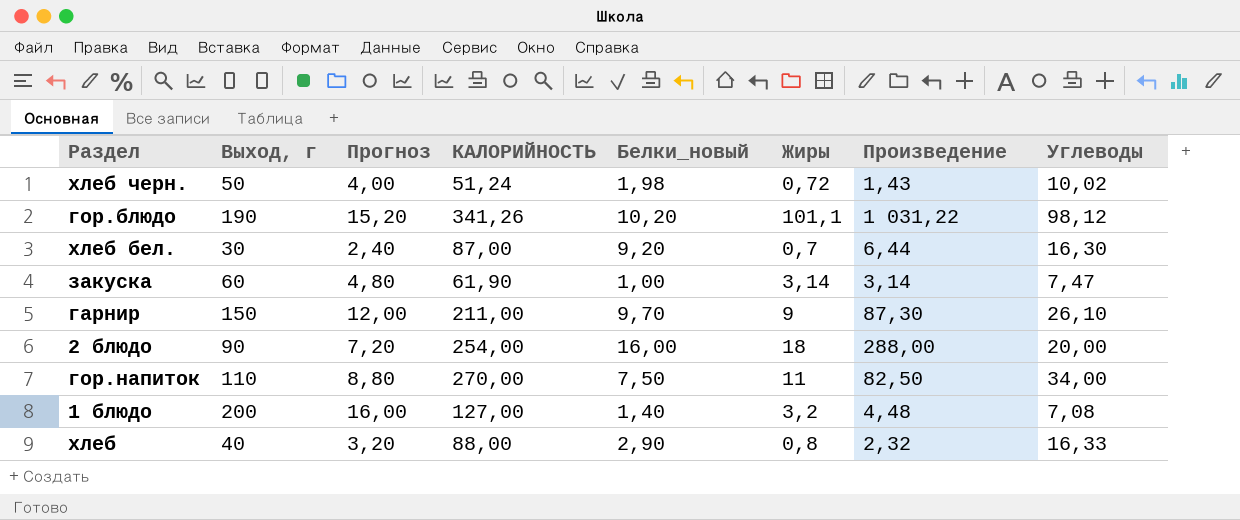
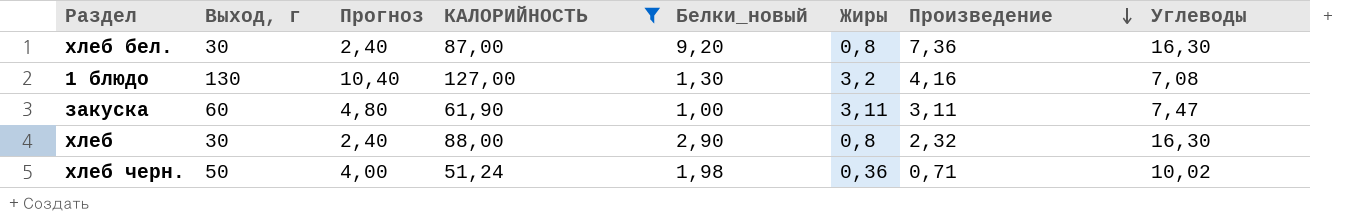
filter: none -> КАЛОРИЙНОСТЬ <= 127,00
row order: none -> Произведение descending
хлеб бел. | Жиры: 0,7 -> 0,8
хлеб бел. | Произведение: 6,44 -> 7,36
1 блюдо | Выход, г: 200 -> 130
1 блюдо | Прогноз: 16,00 -> 10,40
1 блюдо | Белки_новый: 1,40 -> 1,30
1 блюдо | Произведение: 4,48 -> 4,16
закуска | Жиры: 3,14 -> 3,11
закуска | Произведение: 3,14 -> 3,11
хлеб | Выход, г: 40 -> 30
хлеб | Прогноз: 3,20 -> 2,40
хлеб | Углеводы: 16,33 -> 16,30
хлеб черн. | Жиры: 0,72 -> 0,36
хлеб черн. | Произведение: 1,43 -> 0,71

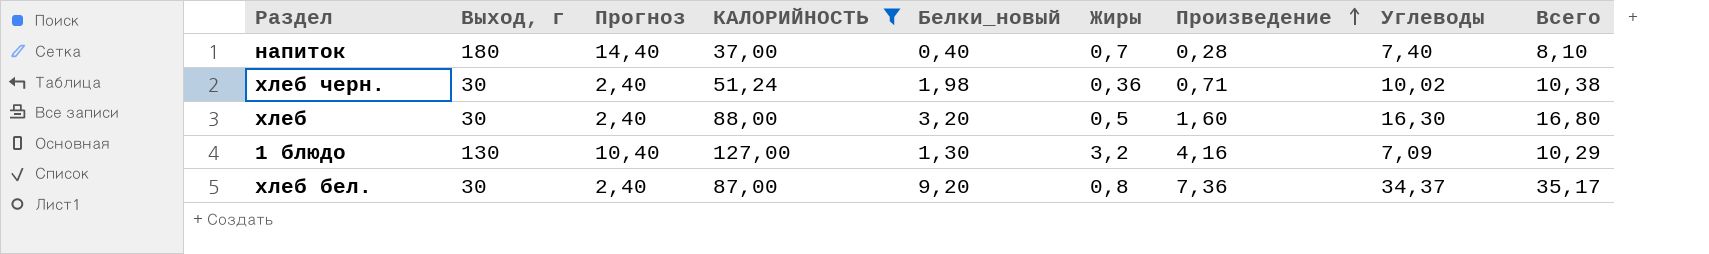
row order: Произведение descending -> Произведение ascending
column Всего | formula: none -> [Жиры] + [Углеводы]
row закуска: 60 | 4,80 | 61,90 | 1,00 | 3,11 | 3,11 | 7,47 -> none
row напиток: none -> 180 | 14,40 | 37,00 | 0,40 | 0,7 | 0,28 | 7,40 | 8,10
хлеб черн. | Выход, г: 50 -> 30
хлеб черн. | Прогноз: 4,00 -> 2,40
хлеб | Белки_новый: 2,90 -> 3,20
хлеб | Жиры: 0,8 -> 0,5
хлеб | Произведение: 2,32 -> 1,60
1 блюдо | Углеводы: 7,08 -> 7,09
хлеб бел. | Углеводы: 16,30 -> 34,37

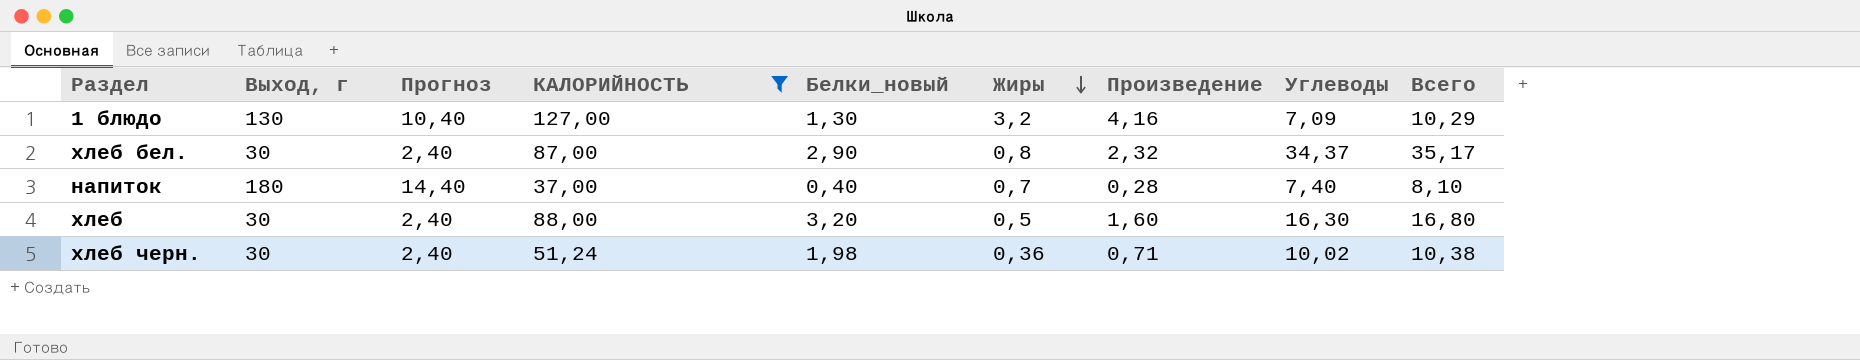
row order: Произведение ascending -> Жиры descending
хлеб бел. | Белки_новый: 9,20 -> 2,90
хлеб бел. | Произведение: 7,36 -> 2,32

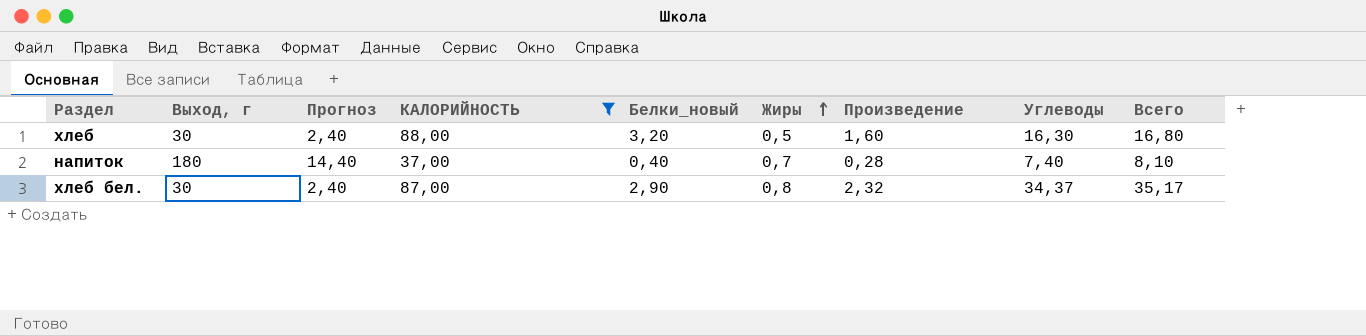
row order: Жиры descending -> Жиры ascending
row 1 блюдо: 130 | 10,40 | 127,00 | 1,30 | 3,2 | 4,16 | 7,09 | 10,29 -> none
row хлеб черн.: 30 | 2,40 | 51,24 | 1,98 | 0,36 | 0,71 | 10,02 | 10,38 -> none

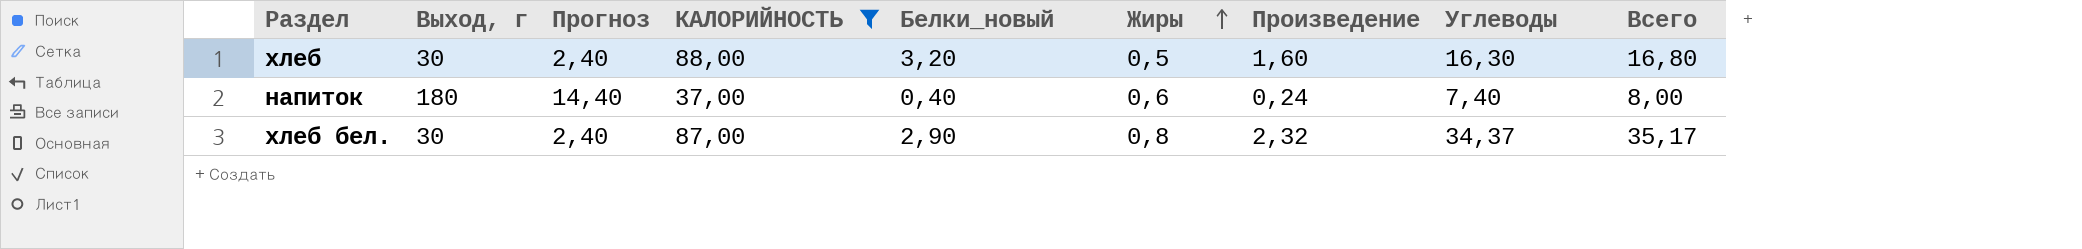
напиток | Жиры: 0,7 -> 0,6
напиток | Произведение: 0,28 -> 0,24
напиток | Всего: 8,10 -> 8,00

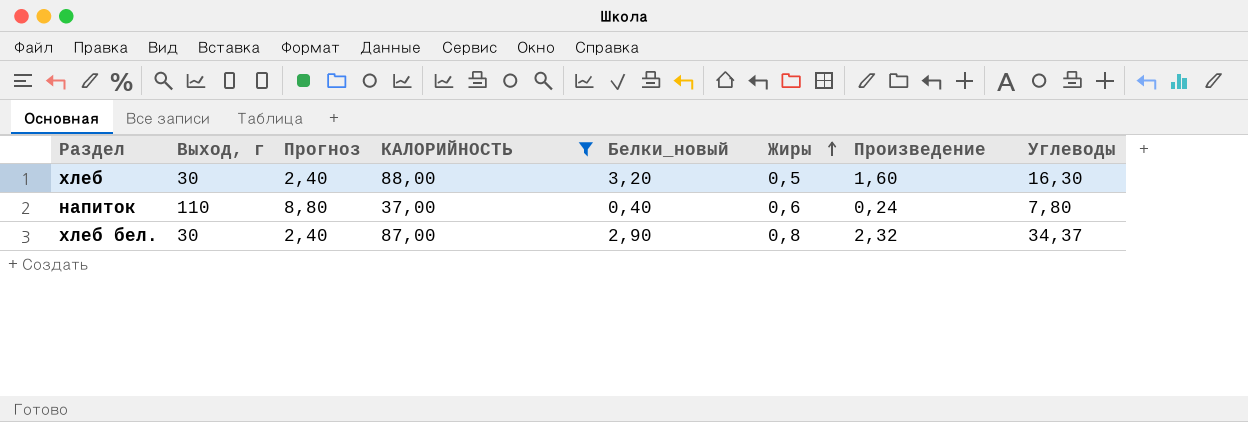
column Всего | formula: [Жиры] + [Углеводы] -> none
напиток | Выход, г: 180 -> 110
напиток | Прогноз: 14,40 -> 8,80
напиток | Углеводы: 7,40 -> 7,80

